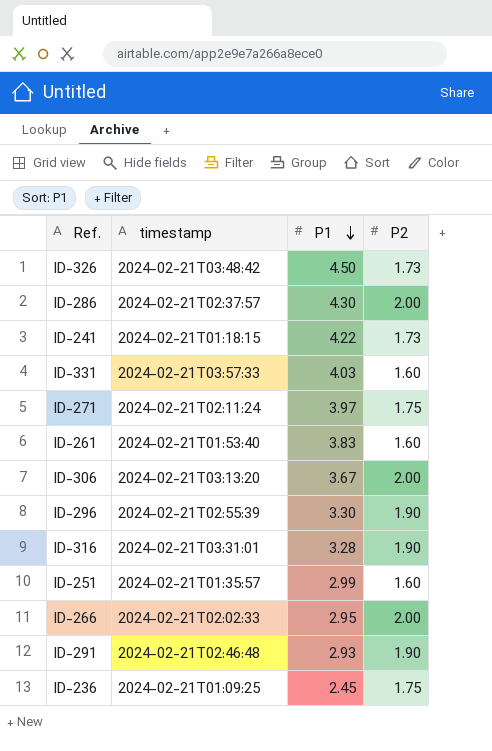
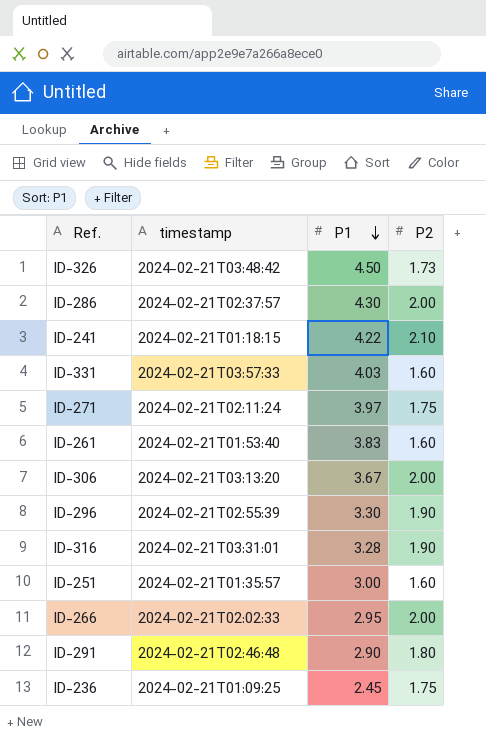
ID-241 | P2: 1.73 -> 2.10
ID-251 | P1: 2.99 -> 3.00
ID-291 | P1: 2.93 -> 2.90
ID-291 | P2: 1.90 -> 1.80

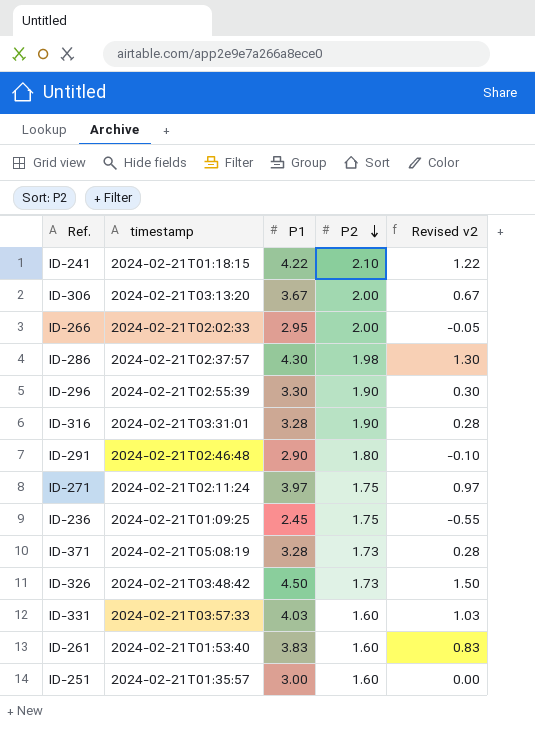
row order: P1 descending -> P2 descending
column Revised v2 | formula: none -> [P1] - 3
ID-286 | P2: 2.00 -> 1.98
row ID-371: none -> 2024-02-21T05:08:19 | 3.28 | 1.73 | 0.28

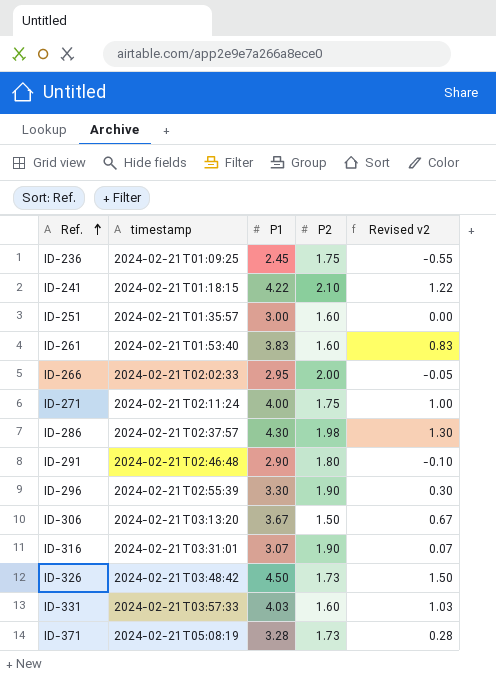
row order: P2 descending -> Ref. ascending
ID-271 | P1: 3.97 -> 4.00
ID-271 | Revised v2: 0.97 -> 1.00
ID-306 | P2: 2.00 -> 1.50
ID-316 | P1: 3.28 -> 3.07
ID-316 | Revised v2: 0.28 -> 0.07

